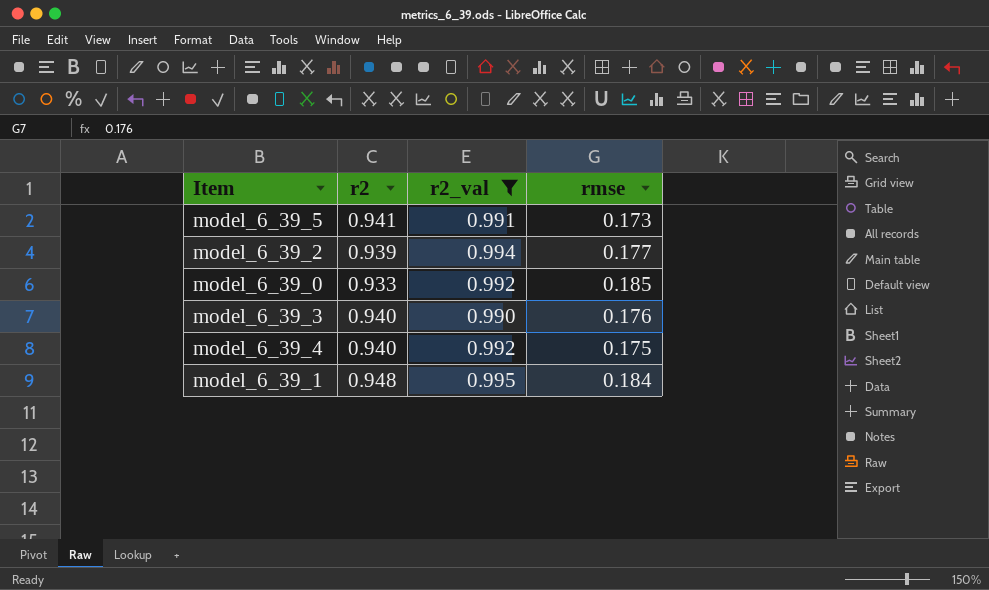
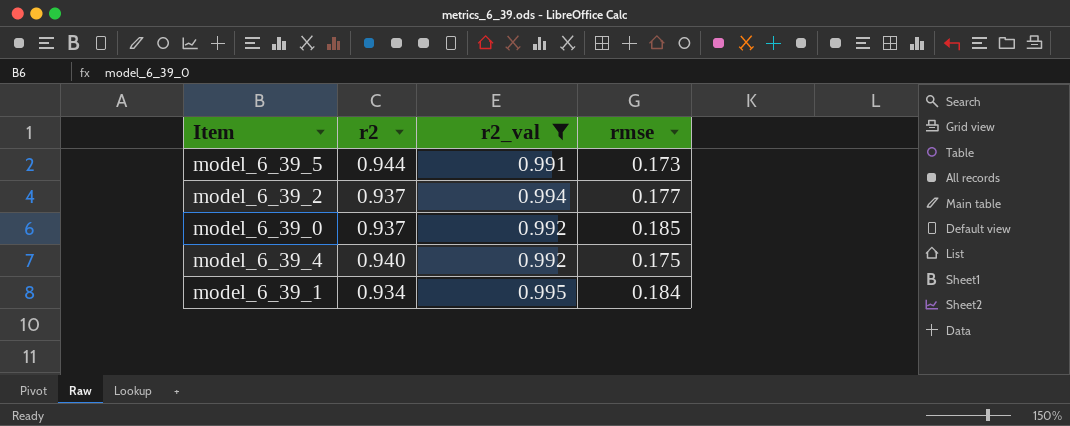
row model_6_39_3: 0.940 | 0.990 | 0.176 -> none
model_6_39_5 | r2: 0.941 -> 0.944
model_6_39_2 | r2: 0.939 -> 0.937
model_6_39_0 | r2: 0.933 -> 0.937
model_6_39_1 | r2: 0.948 -> 0.934

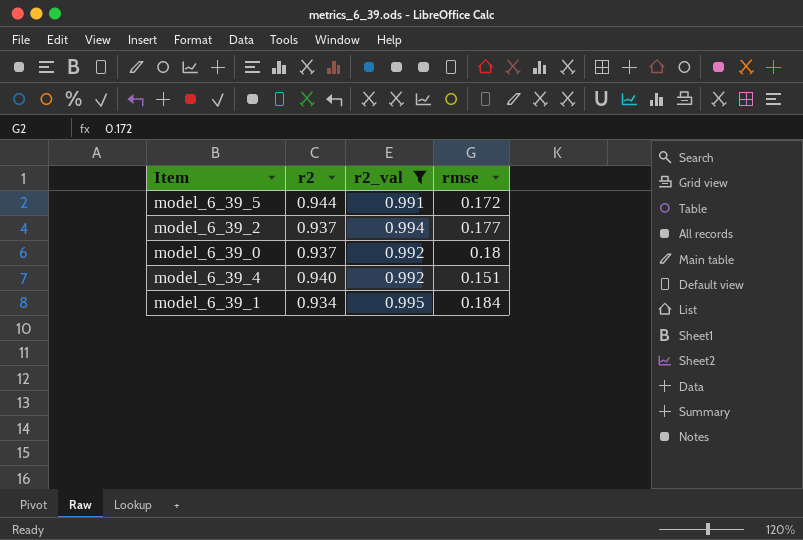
model_6_39_5 | rmse: 0.173 -> 0.172
model_6_39_0 | rmse: 0.185 -> 0.18
model_6_39_4 | rmse: 0.175 -> 0.151

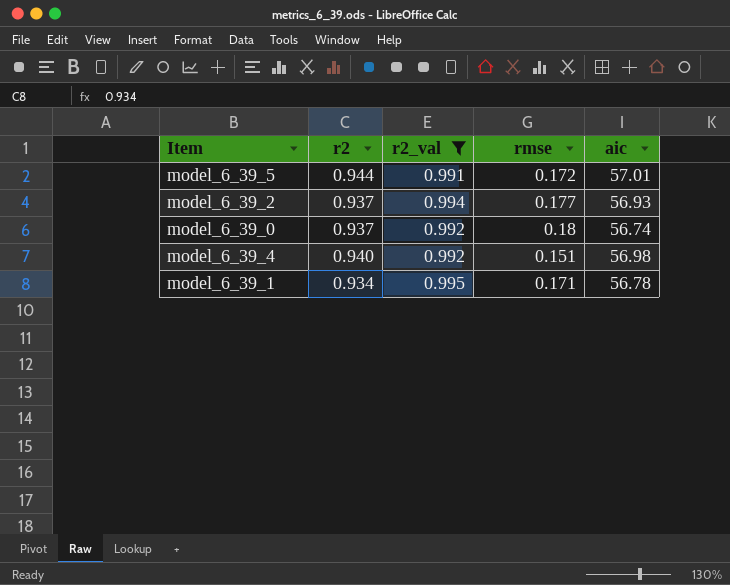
column aic | position: none -> 5
model_6_39_1 | rmse: 0.184 -> 0.171

